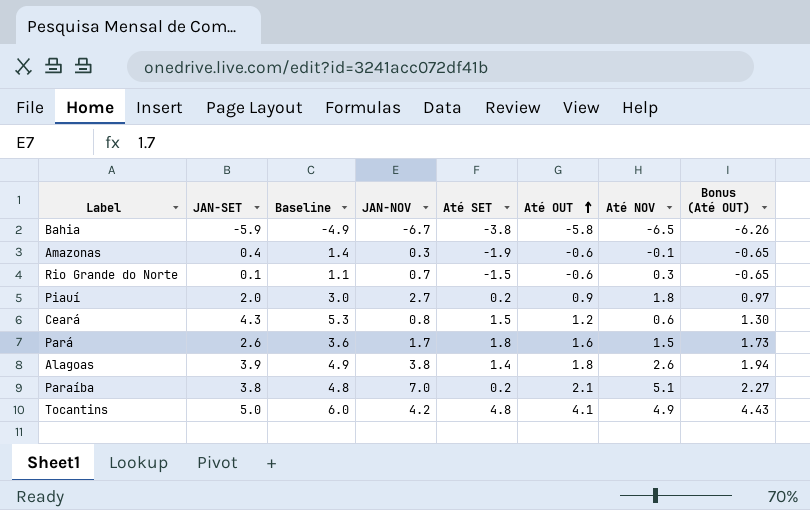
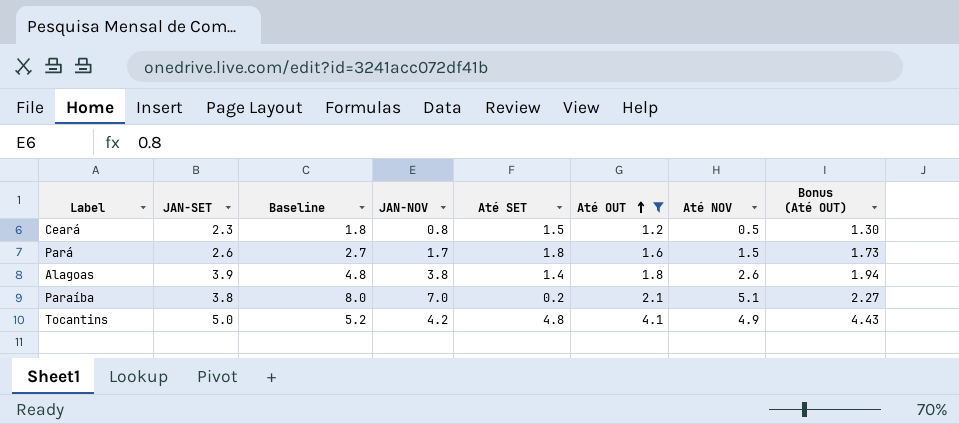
filter: none -> Até OUT >= 1.2
column Baseline | formula: [JAN-SET] + 1 -> [JAN-NOV] + 1
Ceará | JAN-SET: 4.3 -> 2.3
Ceará | Até NOV: 0.6 -> 0.5

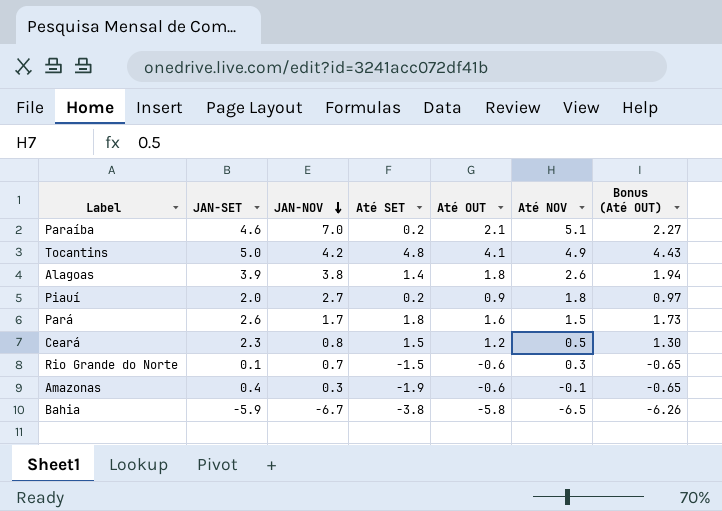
filter: Até OUT >= 1.2 -> none
row order: Até OUT ascending -> JAN-NOV descending
column Baseline | formula: [JAN-NOV] + 1 -> none
Paraíba | JAN-SET: 3.8 -> 4.6

